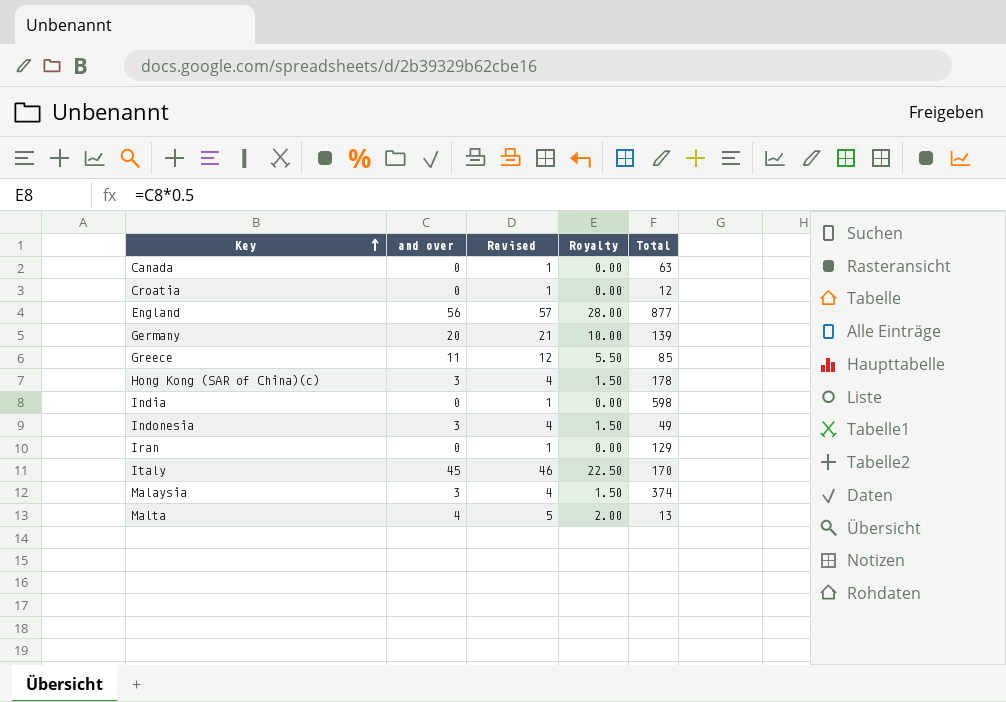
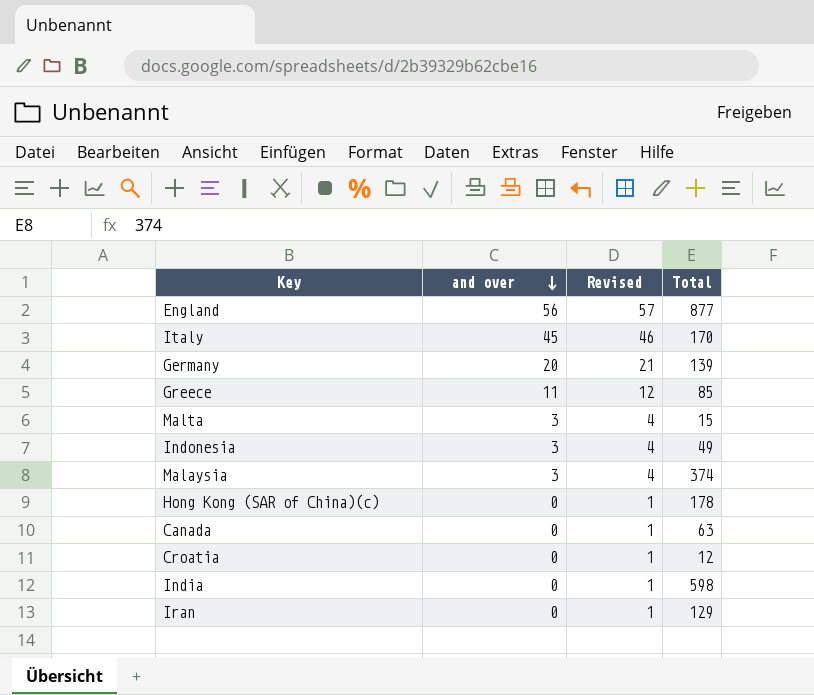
row order: Key ascending -> and over descending
column Royalty | formula: [and over] * 0.5 -> none
Malta | and over: 4 -> 3
Malta | Revised: 5 -> 4
Malta | Total: 13 -> 15
Hong Kong (SAR of China)(c) | and over: 3 -> 0
Hong Kong (SAR of China)(c) | Revised: 4 -> 1

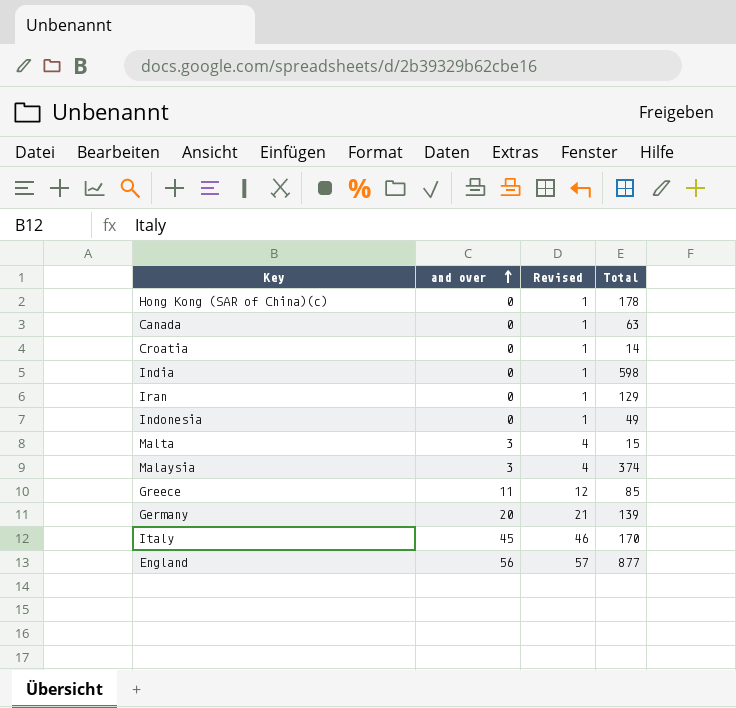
row order: and over descending -> and over ascending
Croatia | Total: 12 -> 14
Indonesia | and over: 3 -> 0
Indonesia | Revised: 4 -> 1

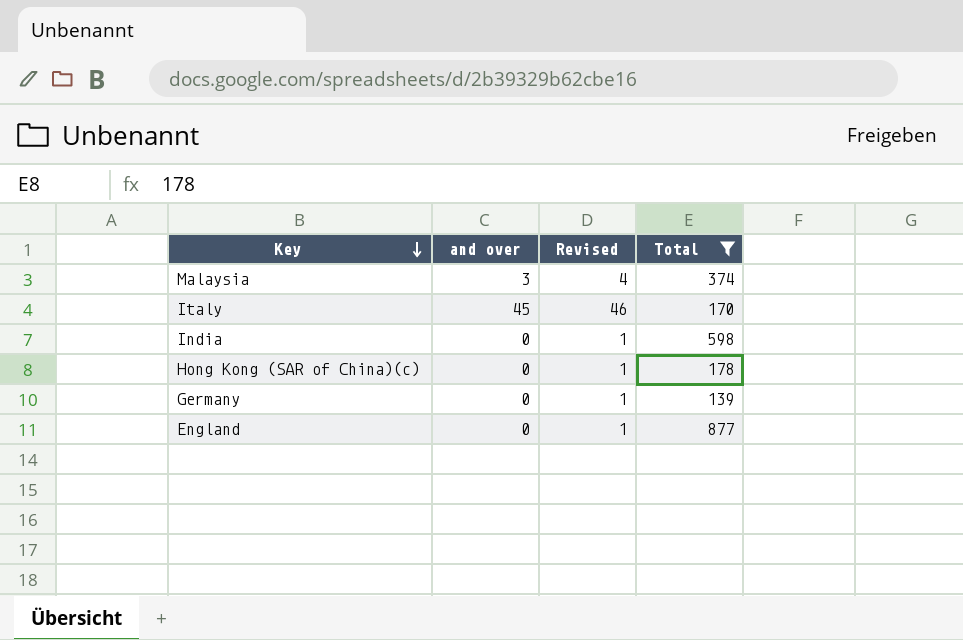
filter: none -> Total >= 139
row order: and over ascending -> Key descending
Germany | and over: 20 -> 0
Germany | Revised: 21 -> 1
England | and over: 56 -> 0
England | Revised: 57 -> 1

